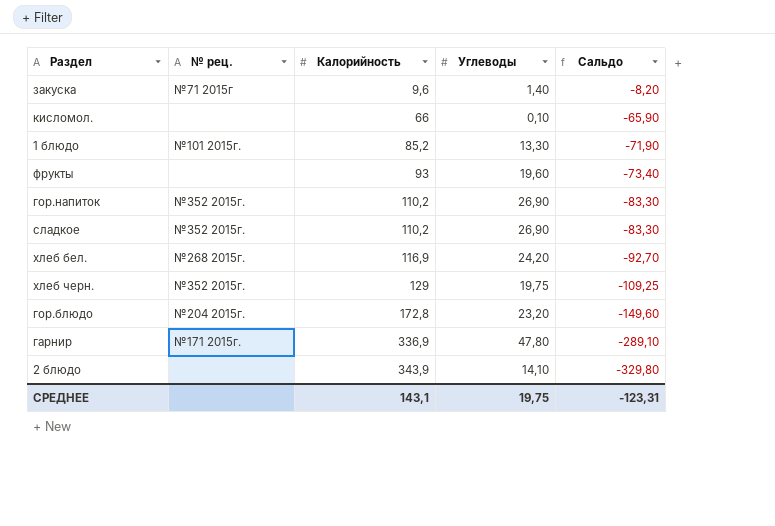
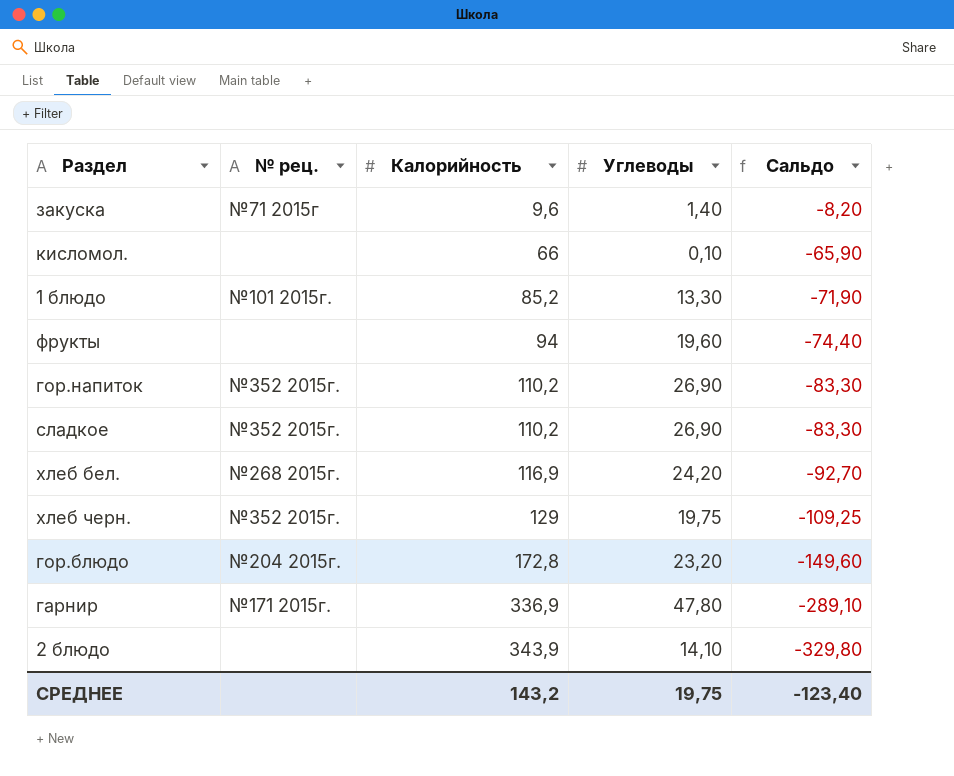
фрукты | Калорийность: 93 -> 94
фрукты | Сальдо: -73,40 -> -74,40
СРЕДНЕЕ | Калорийность: 143,1 -> 143,2
СРЕДНЕЕ | Сальдо: -123,31 -> -123,40

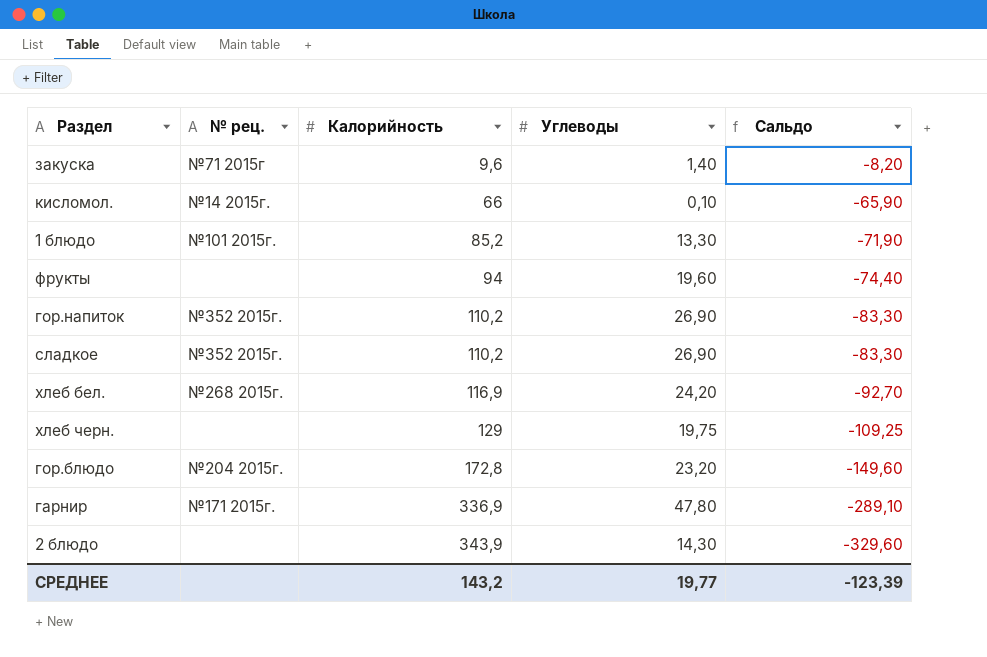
кисломол. | № рец.: none -> №14 2015г.
хлеб черн. | № рец.: №352 2015г. -> none
2 блюдо | Углеводы: 14,10 -> 14,30
2 блюдо | Сальдо: -329,80 -> -329,60
СРЕДНЕЕ | Углеводы: 19,75 -> 19,77
СРЕДНЕЕ | Сальдо: -123,40 -> -123,39

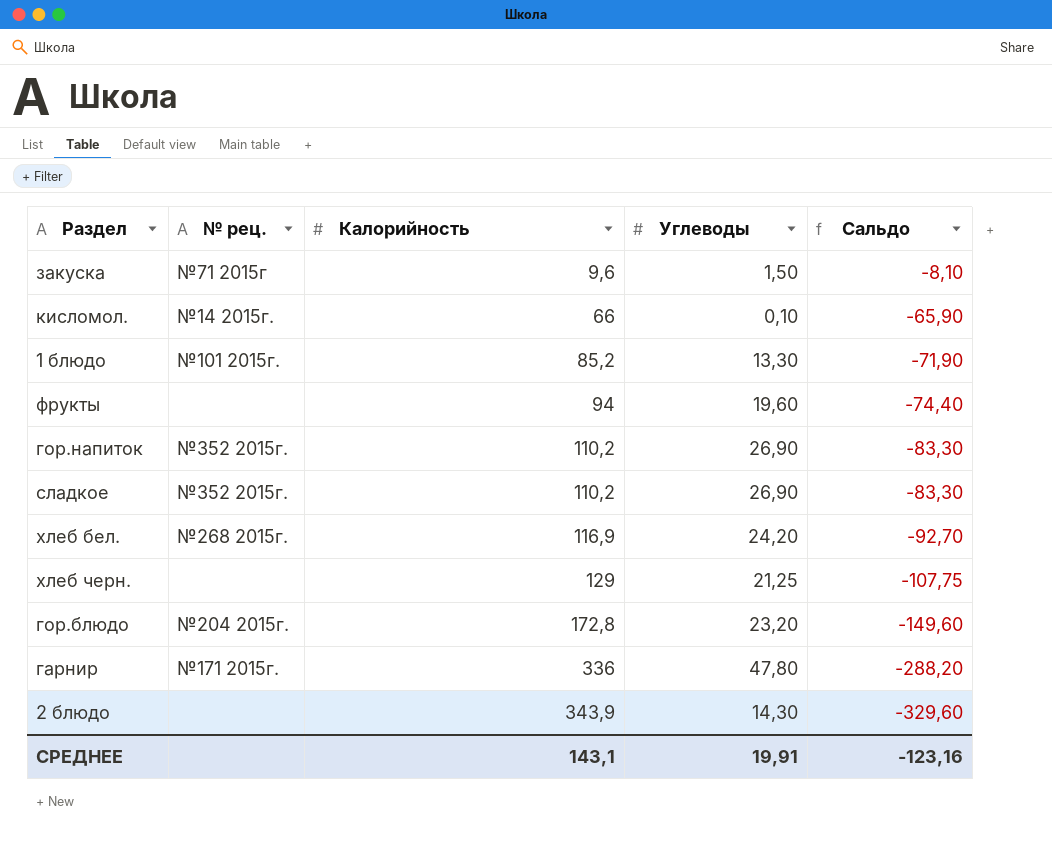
закуска | Углеводы: 1,40 -> 1,50
закуска | Сальдо: -8,20 -> -8,10
хлеб черн. | Углеводы: 19,75 -> 21,25
хлеб черн. | Сальдо: -109,25 -> -107,75
гарнир | Калорийность: 336,9 -> 336
гарнир | Сальдо: -289,10 -> -288,20
СРЕДНЕЕ | Калорийность: 143,2 -> 143,1
СРЕДНЕЕ | Углеводы: 19,77 -> 19,91
СРЕДНЕЕ | Сальдо: -123,39 -> -123,16

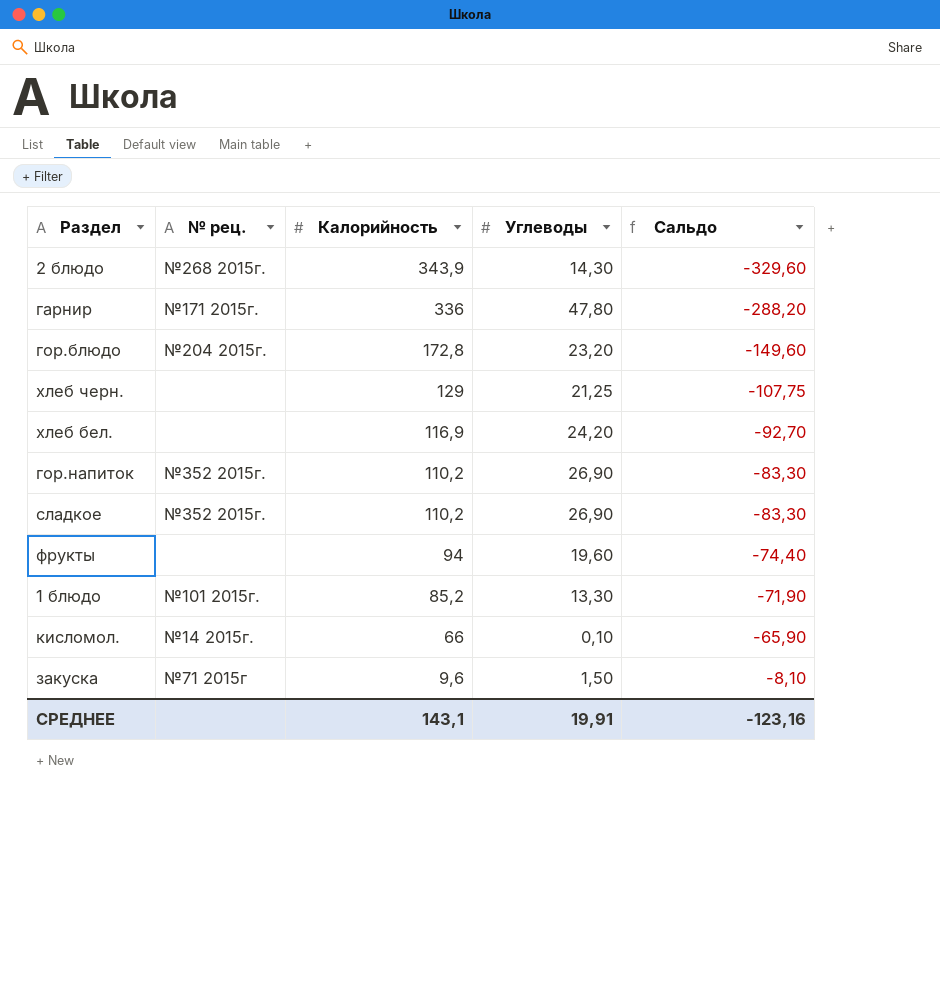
row order: Калорийность ascending -> Калорийность descending
2 блюдо | № рец.: none -> №268 2015г.
хлеб бел. | № рец.: №268 2015г. -> none

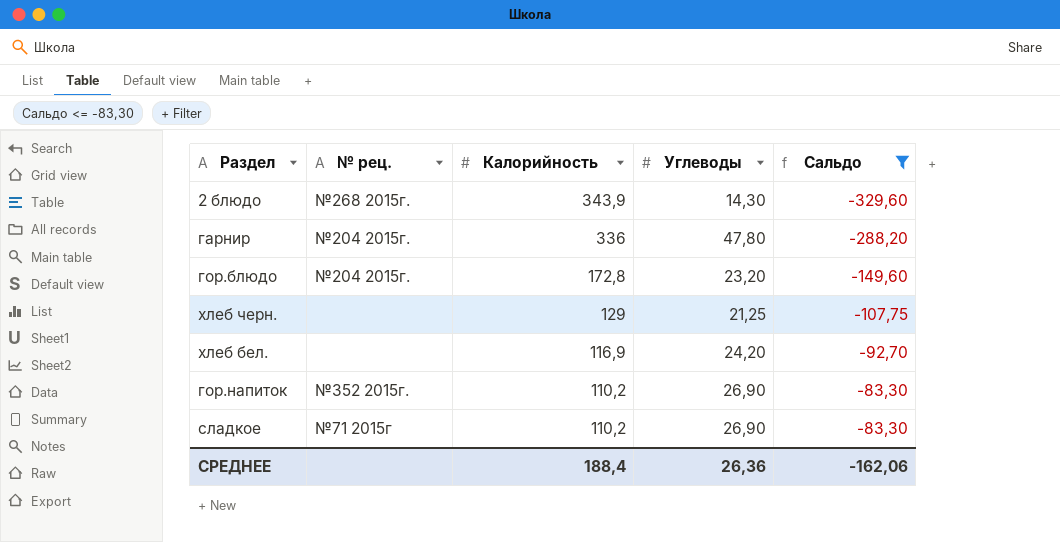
filter: none -> Сальдо <= -83,30
гарнир | № рец.: №171 2015г. -> №204 2015г.
сладкое | № рец.: №352 2015г. -> №71 2015г
СРЕДНЕЕ | Калорийность: 143,1 -> 188,4
СРЕДНЕЕ | Углеводы: 19,91 -> 26,36
СРЕДНЕЕ | Сальдо: -123,16 -> -162,06

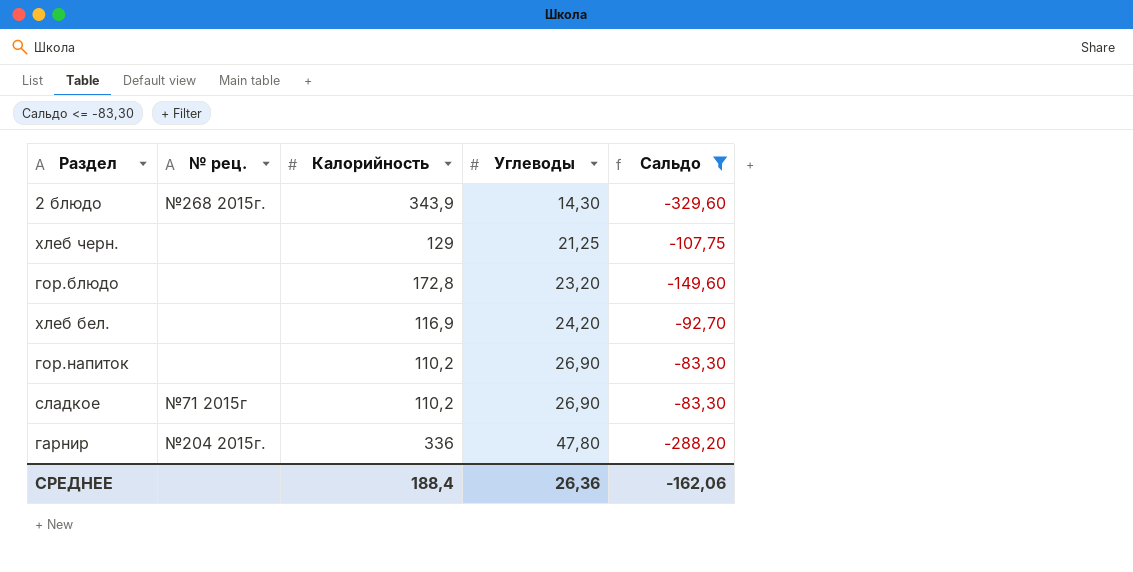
row order: Калорийность descending -> Углеводы ascending
гор.блюдо | № рец.: №204 2015г. -> none
гор.напиток | № рец.: №352 2015г. -> none

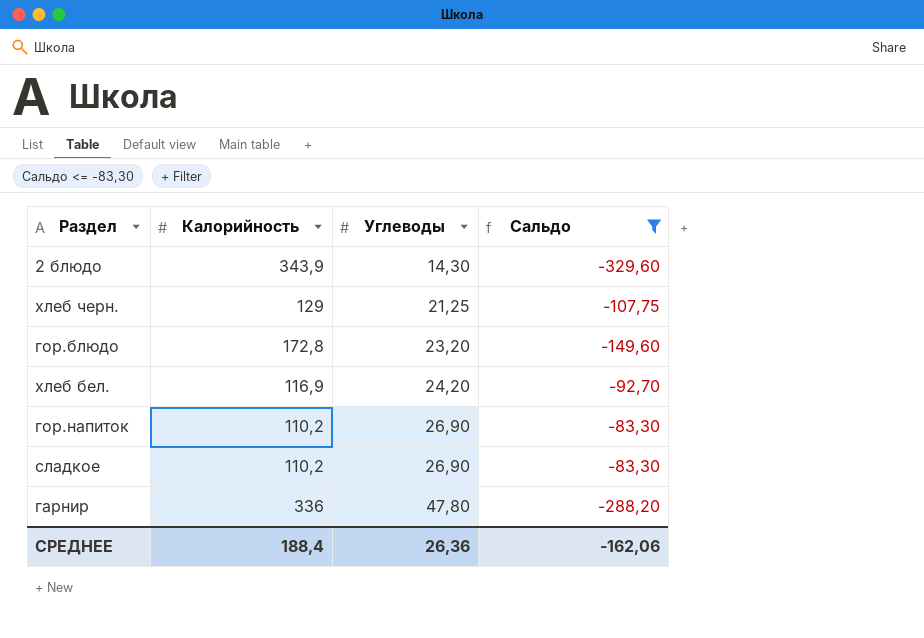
column № рец. | position: 2 -> none

